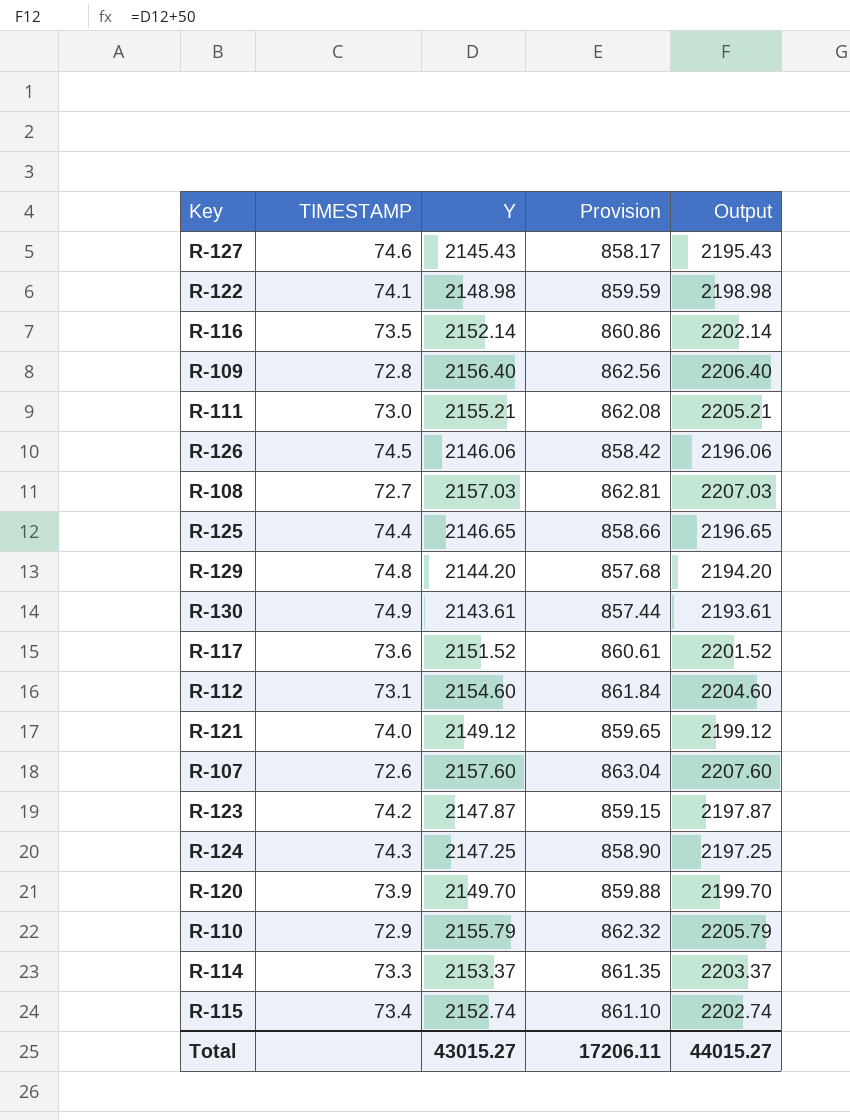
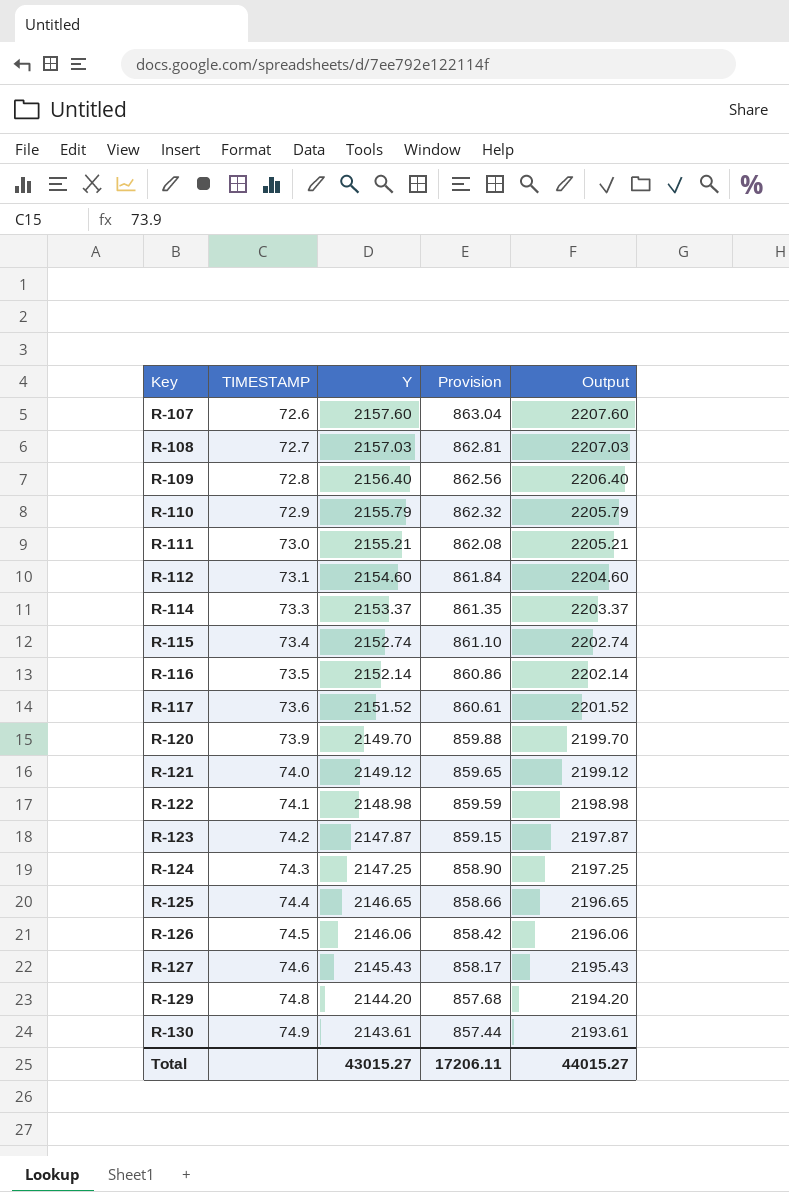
row order: none -> Key ascending

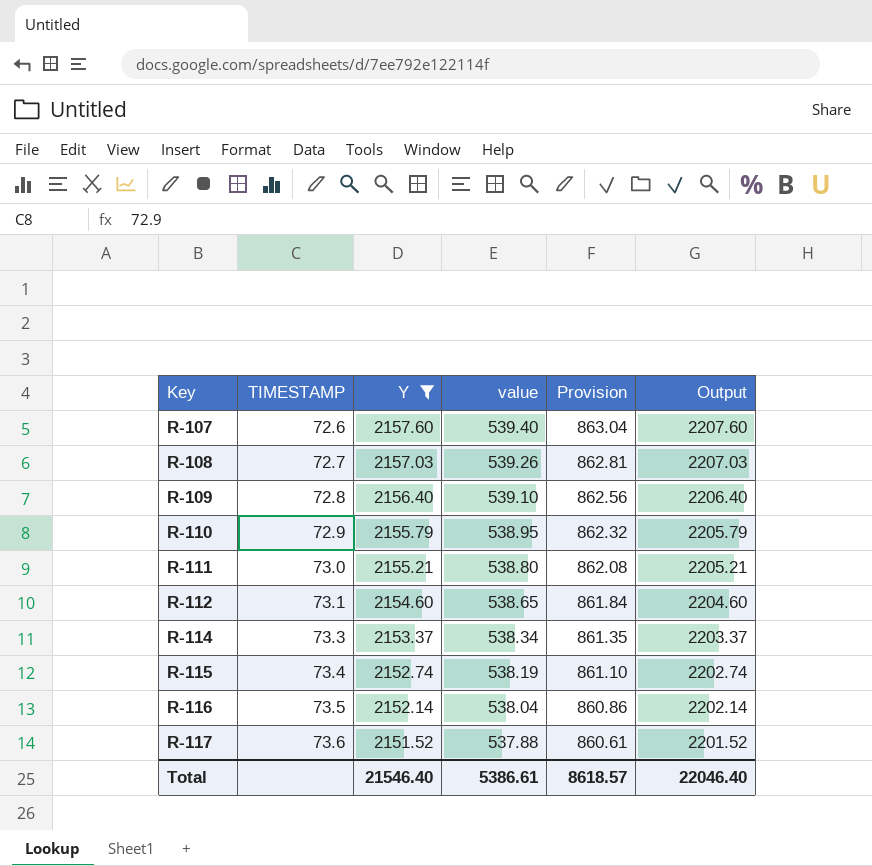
filter: none -> Y >= 2151.52
column value | formula: none -> [Y] * 0.25
Total | Y: 43015.27 -> 21546.40
Total | Provision: 17206.11 -> 8618.57
Total | Output: 44015.27 -> 22046.40

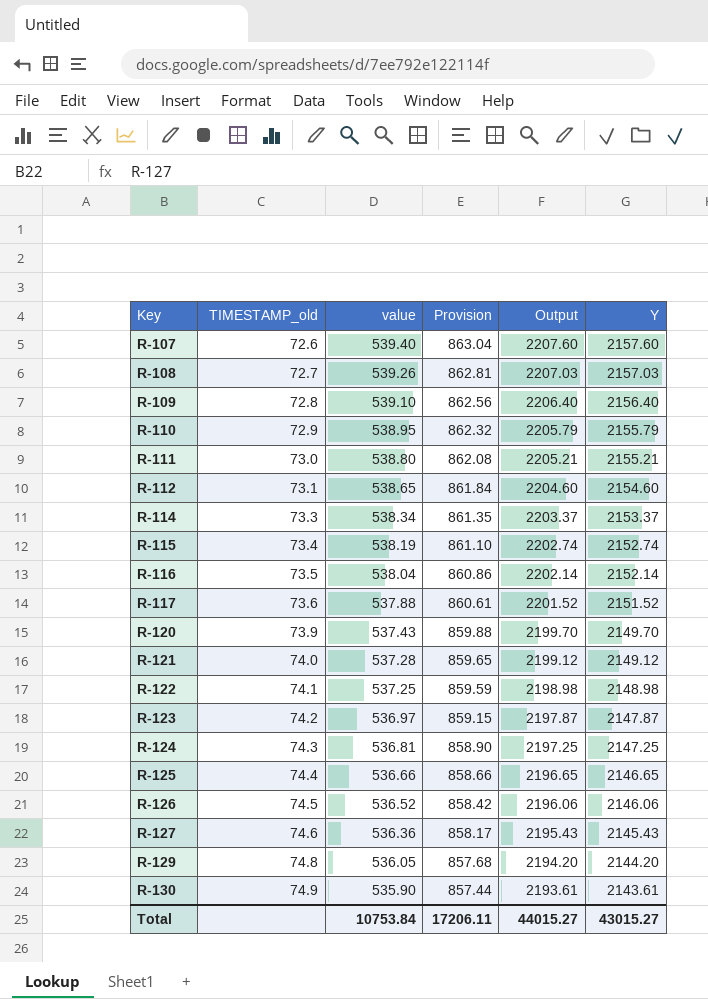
filter: Y >= 2151.52 -> none
column name: TIMESTAMP -> TIMESTAMP_old
column Y | position: 3 -> 6
Total | value: 5386.61 -> 10753.84
Total | Provision: 8618.57 -> 17206.11
Total | Output: 22046.40 -> 44015.27
Total | Y: 21546.40 -> 43015.27

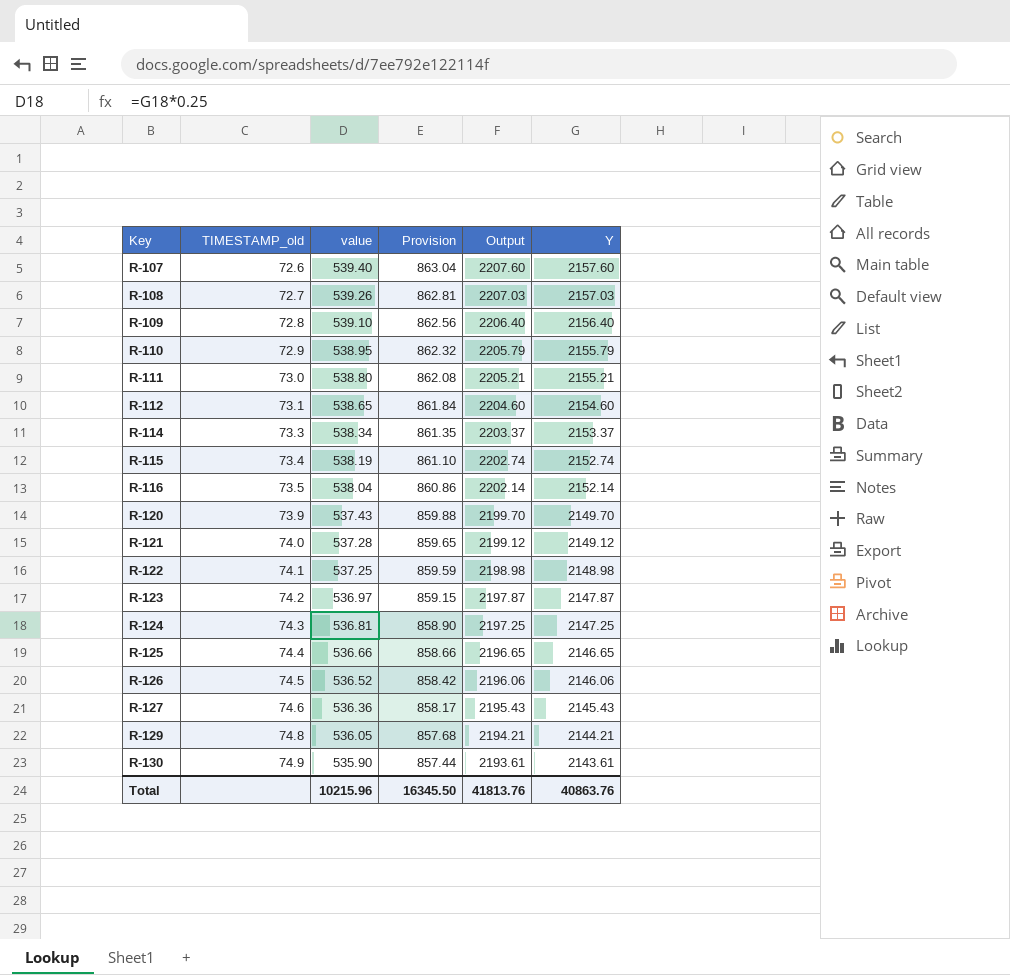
row R-117: 73.6 | 537.88 | 860.61 | 2201.52 | 2151.52 -> none
R-129 | Output: 2194.20 -> 2194.21
R-129 | Y: 2144.20 -> 2144.21
Total | value: 10753.84 -> 10215.96
Total | Provision: 17206.11 -> 16345.50
Total | Output: 44015.27 -> 41813.76
Total | Y: 43015.27 -> 40863.76

